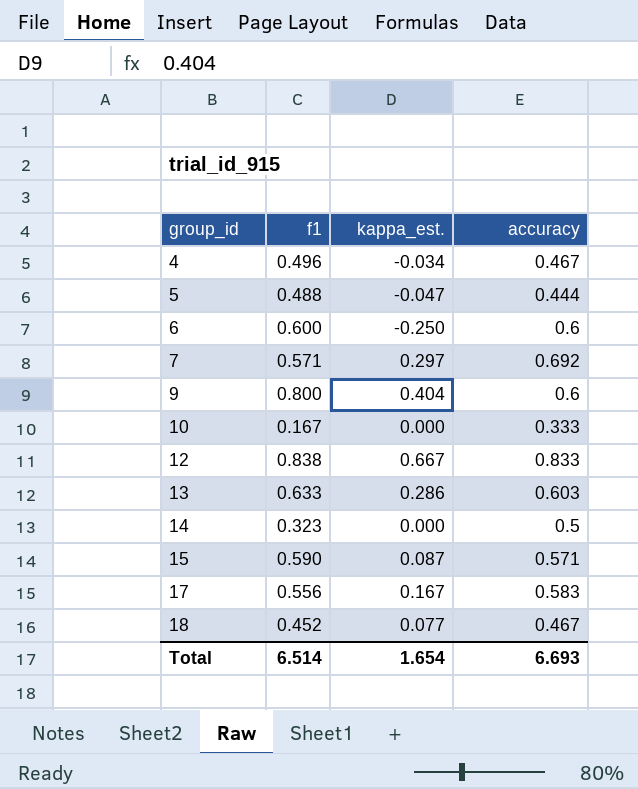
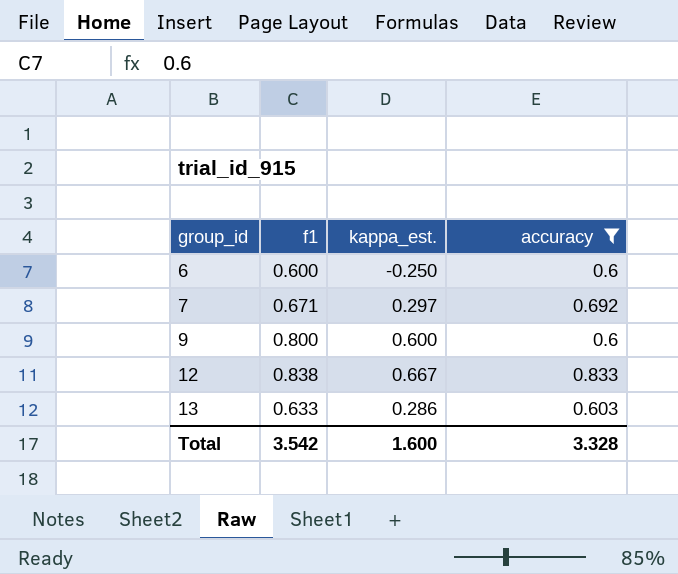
filter: none -> accuracy >= 0.6
7 | f1: 0.571 -> 0.671
9 | kappa_est.: 0.404 -> 0.600
Total | f1: 6.514 -> 3.542
Total | kappa_est.: 1.654 -> 1.600
Total | accuracy: 6.693 -> 3.328

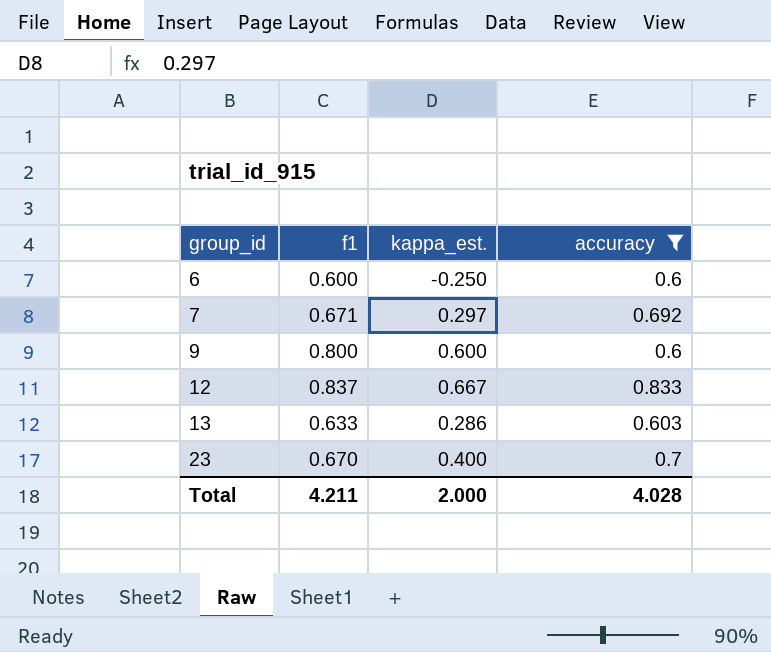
12 | f1: 0.838 -> 0.837
row 23: none -> 0.670 | 0.400 | 0.7
Total | f1: 3.542 -> 4.211
Total | kappa_est.: 1.600 -> 2.000
Total | accuracy: 3.328 -> 4.028

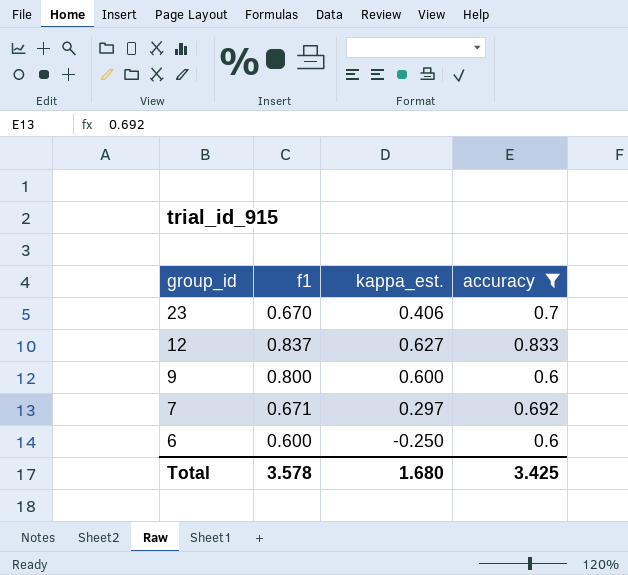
row order: group_id ascending -> group_id descending
row 13: 0.633 | 0.286 | 0.603 -> none
23 | kappa_est.: 0.400 -> 0.406
12 | kappa_est.: 0.667 -> 0.627
Total | f1: 4.211 -> 3.578
Total | kappa_est.: 2.000 -> 1.680
Total | accuracy: 4.028 -> 3.425

